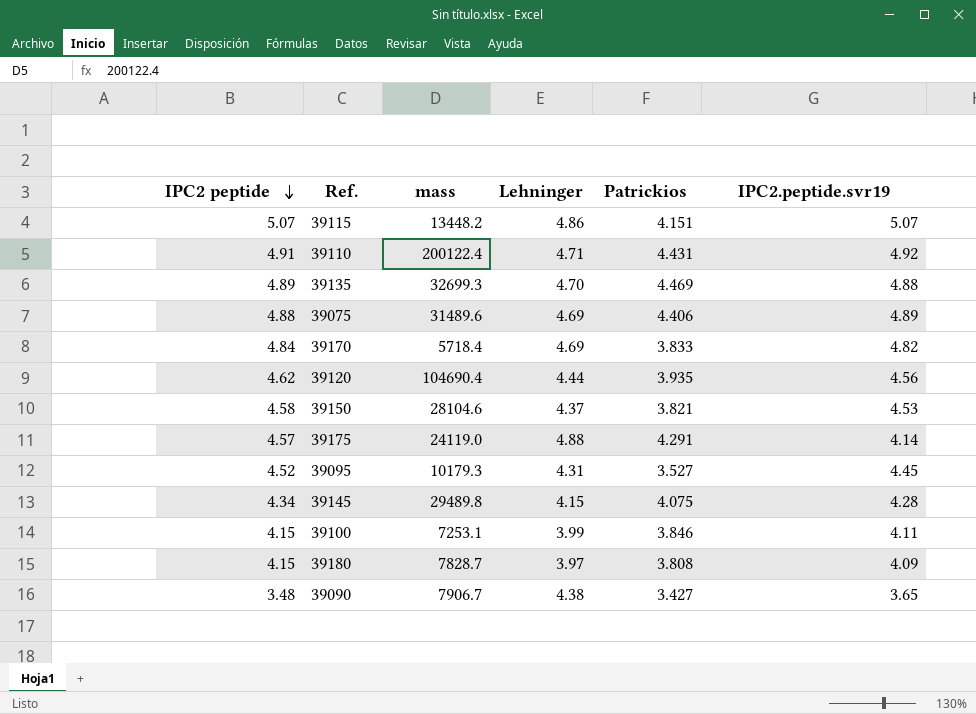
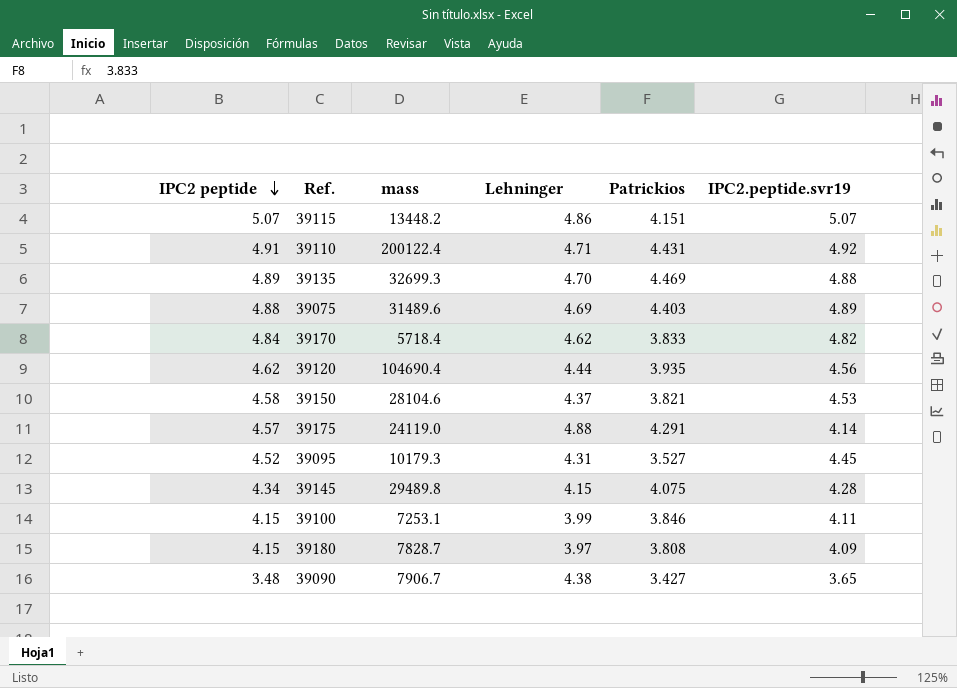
39075 | Patrickios: 4.406 -> 4.403
39170 | Lehninger: 4.69 -> 4.62

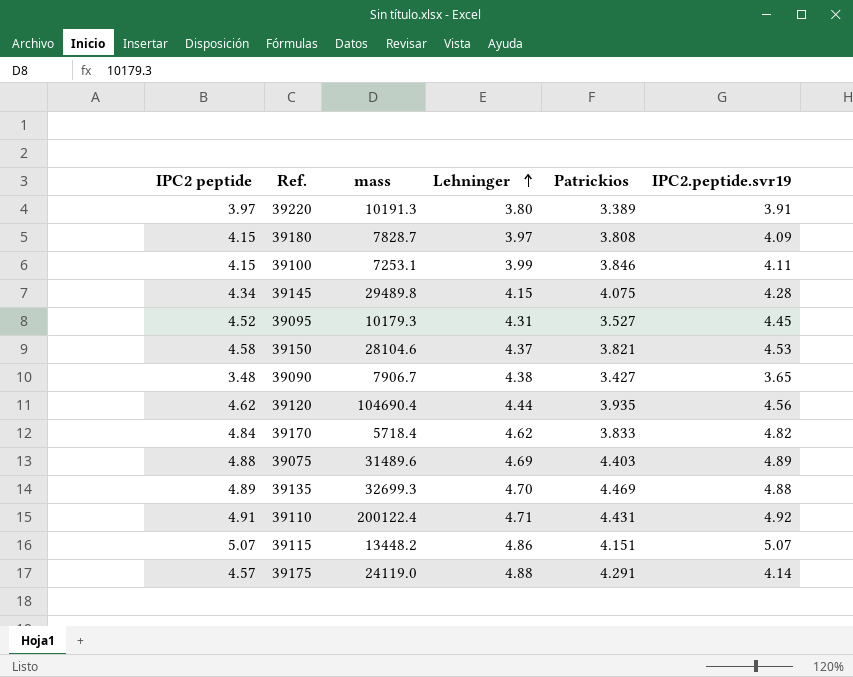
row order: IPC2 peptide descending -> Lehninger ascending
row 39220: none -> 3.97 | 10191.3 | 3.80 | 3.389 | 3.91

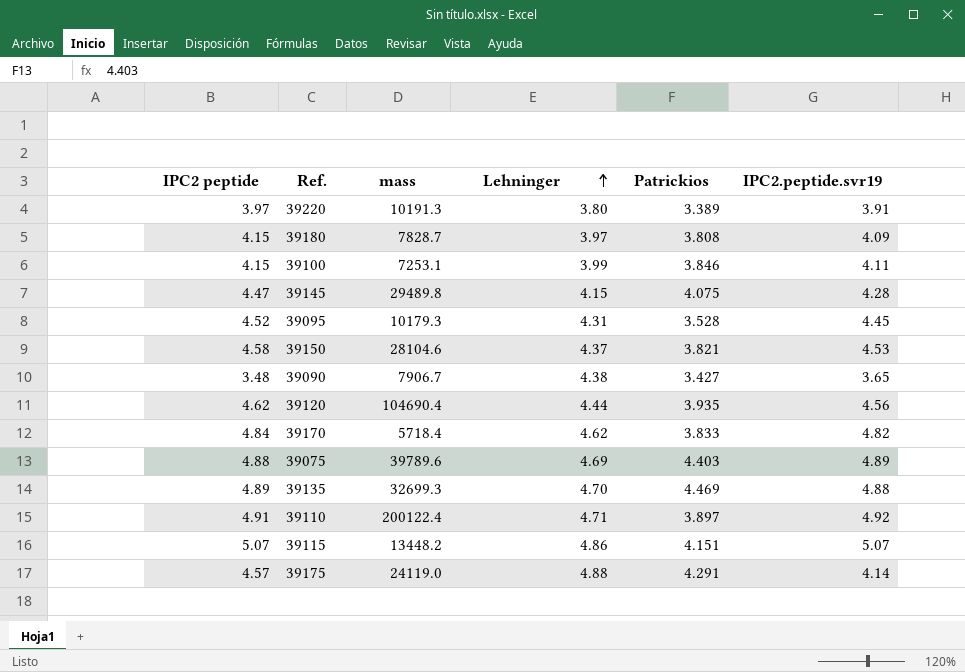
39145 | IPC2 peptide: 4.34 -> 4.47
39095 | Patrickios: 3.527 -> 3.528
39075 | mass: 31489.6 -> 39789.6
39110 | Patrickios: 4.431 -> 3.897

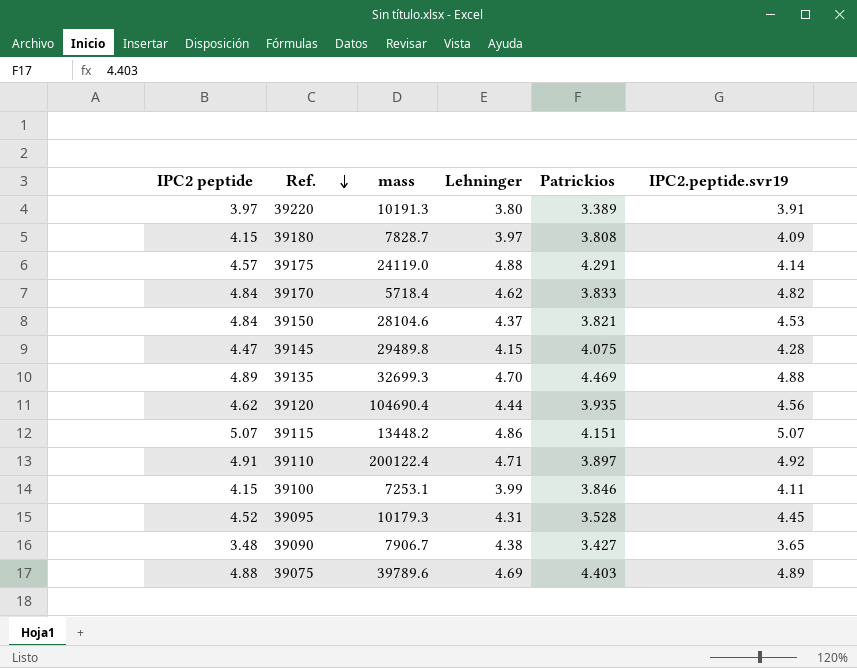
row order: Lehninger ascending -> Ref. descending
39150 | IPC2 peptide: 4.58 -> 4.84

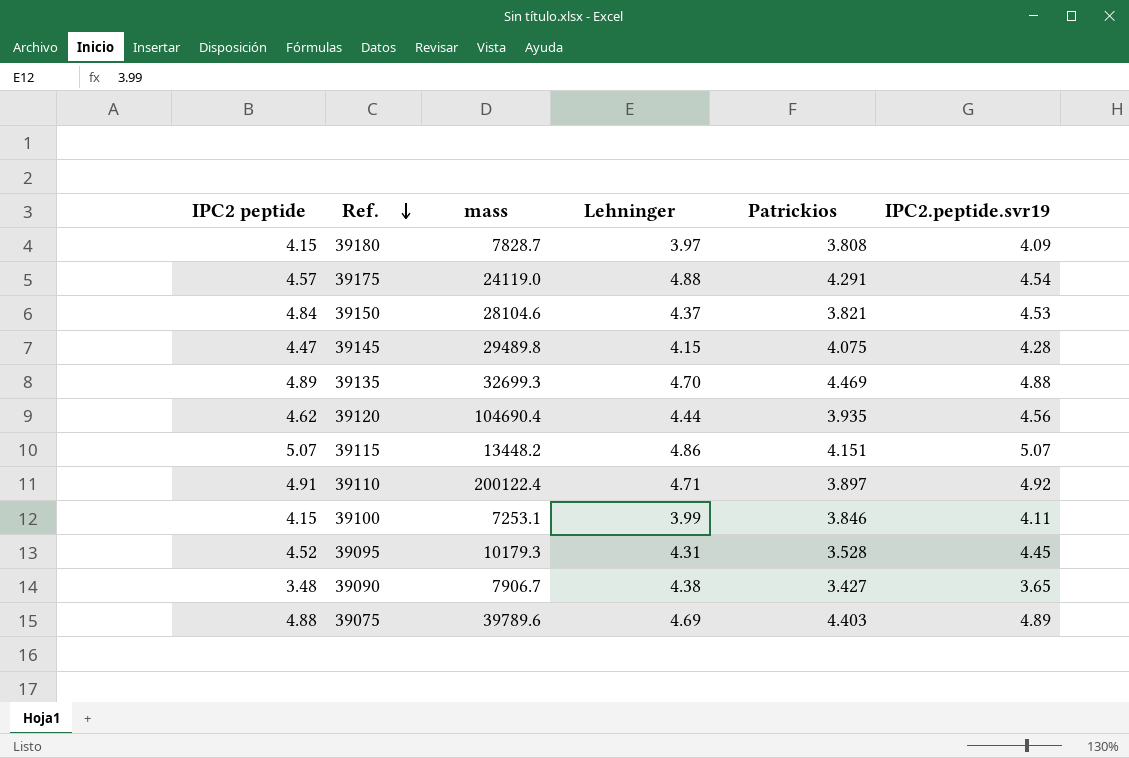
row 39220: 3.97 | 10191.3 | 3.80 | 3.389 | 3.91 -> none
row 39170: 4.84 | 5718.4 | 4.62 | 3.833 | 4.82 -> none
39175 | IPC2.peptide.svr19: 4.14 -> 4.54

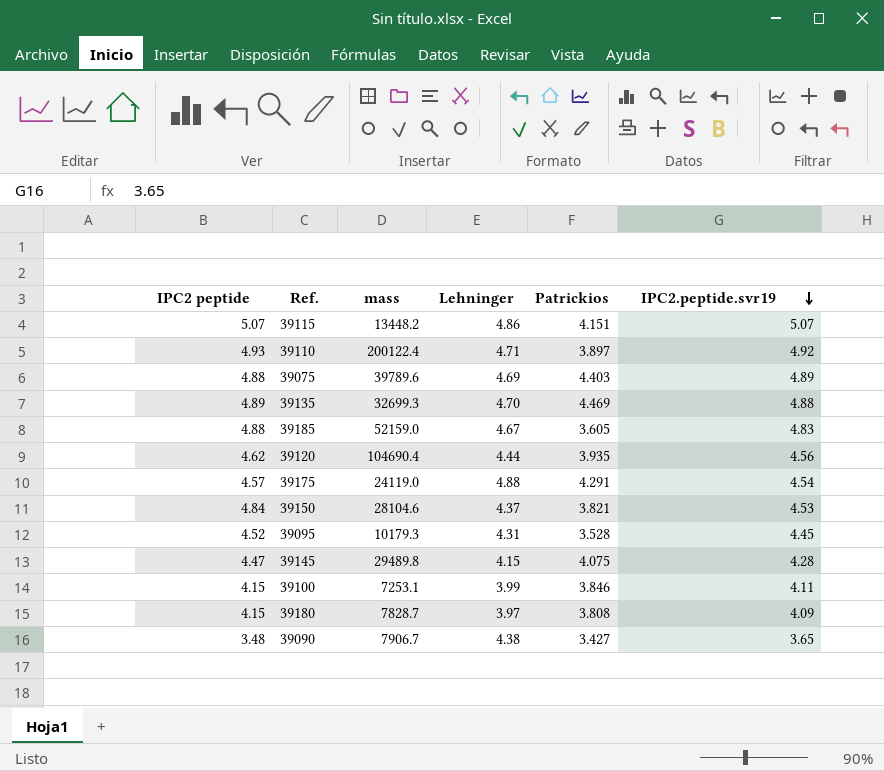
row order: Ref. descending -> IPC2.peptide.svr19 descending
39110 | IPC2 peptide: 4.91 -> 4.93
row 39185: none -> 4.88 | 52159.0 | 4.67 | 3.605 | 4.83

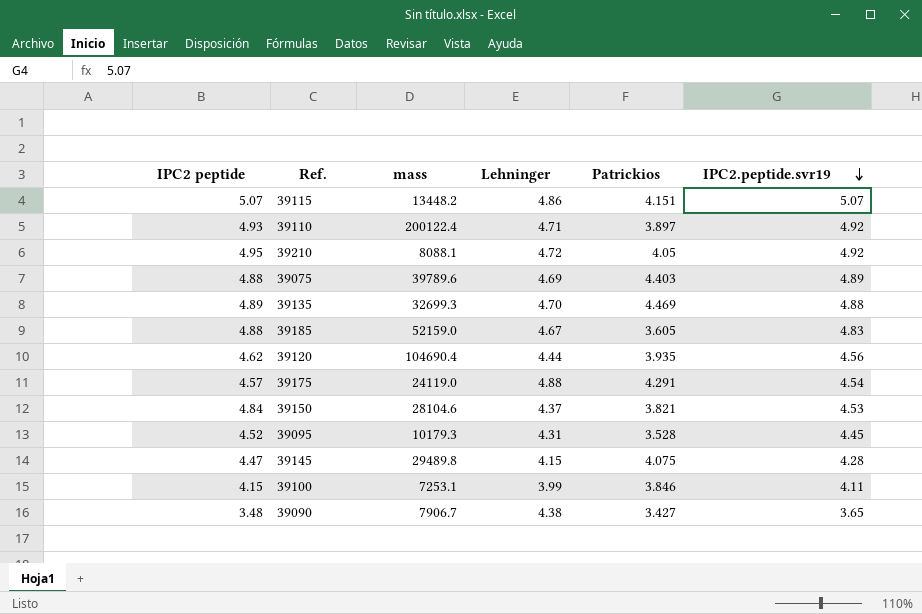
row 39180: 4.15 | 7828.7 | 3.97 | 3.808 | 4.09 -> none
row 39210: none -> 4.95 | 8088.1 | 4.72 | 4.05 | 4.92

